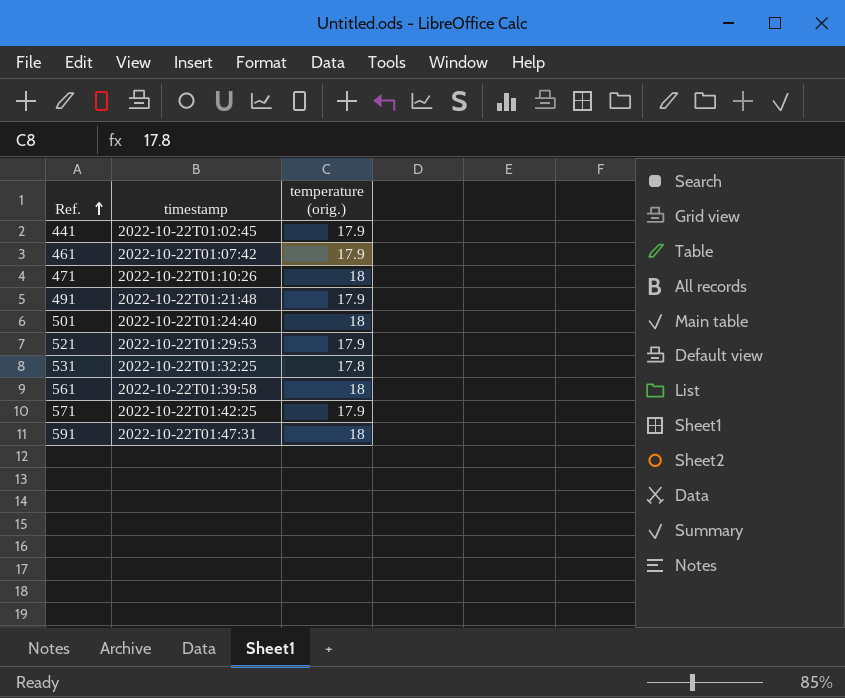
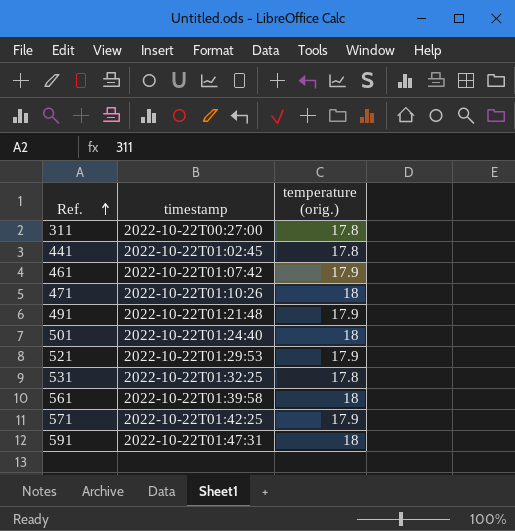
row 311: none -> 2022-10-22T00:27:00 | 17.8
441 | temperature (orig.): 17.9 -> 17.8

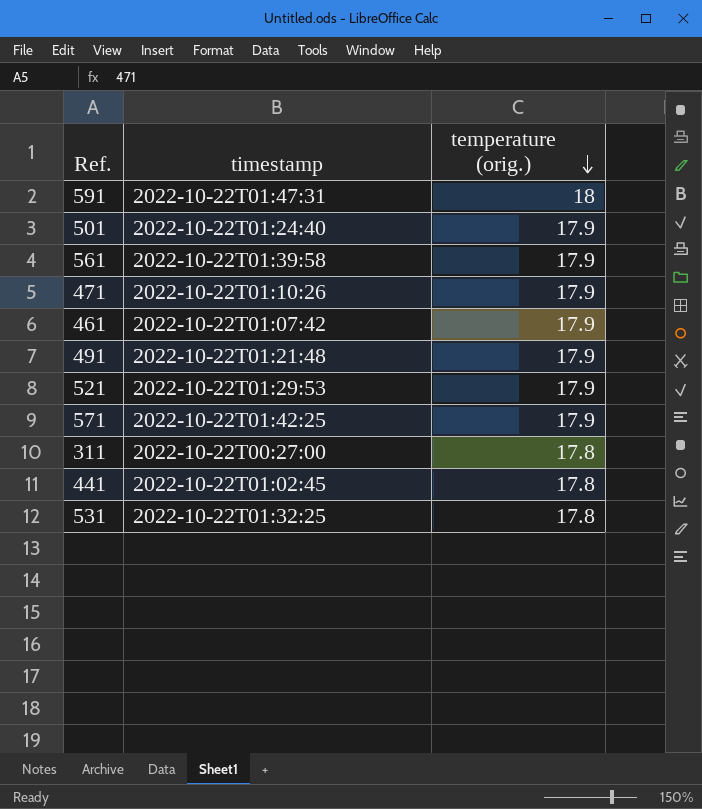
row order: Ref. ascending -> temperature (orig.) descending
501 | temperature (orig.): 18 -> 17.9
561 | temperature (orig.): 18 -> 17.9
471 | temperature (orig.): 18 -> 17.9

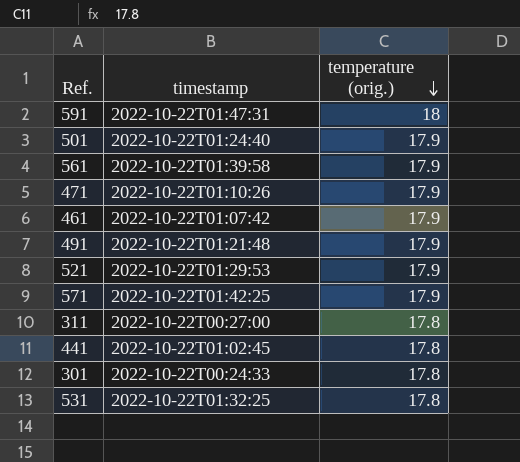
row 301: none -> 2022-10-22T00:24:33 | 17.8

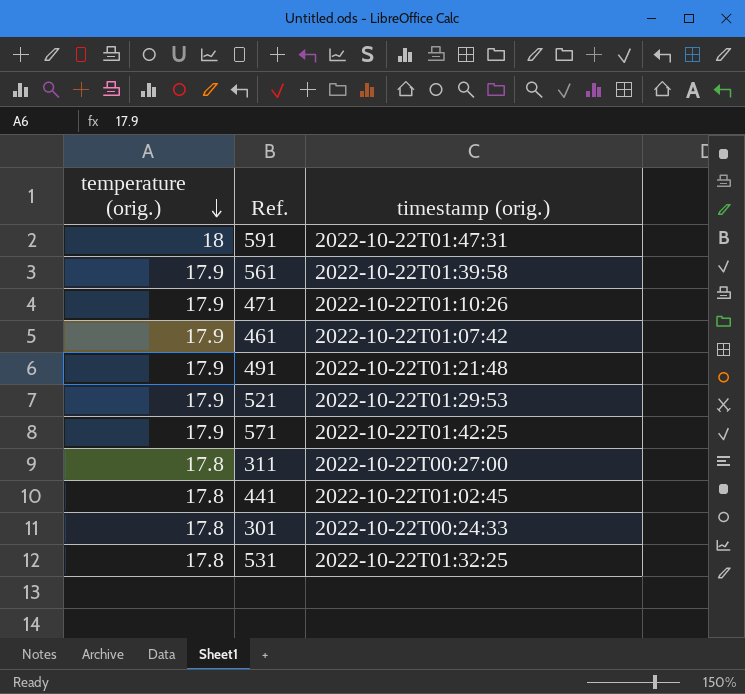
column temperature (orig.) | position: 3 -> 1
column name: timestamp -> timestamp (orig.)
row 501: 2022-10-22T01:24:40 | 17.9 -> none

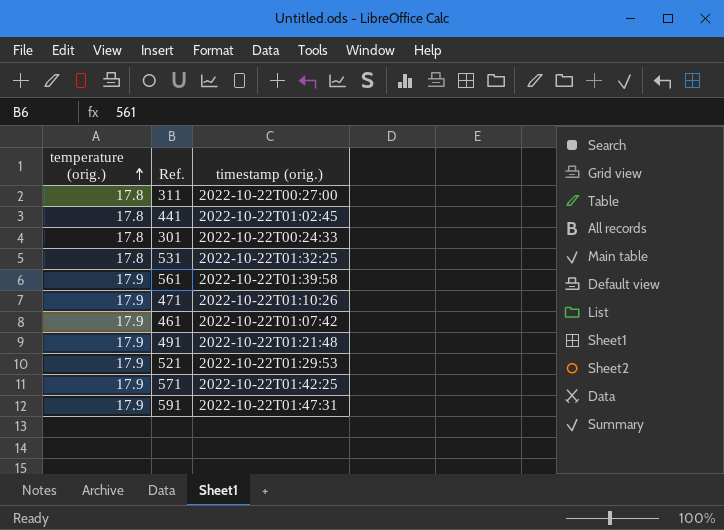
row order: temperature (orig.) descending -> temperature (orig.) ascending
591 | temperature (orig.): 18 -> 17.9

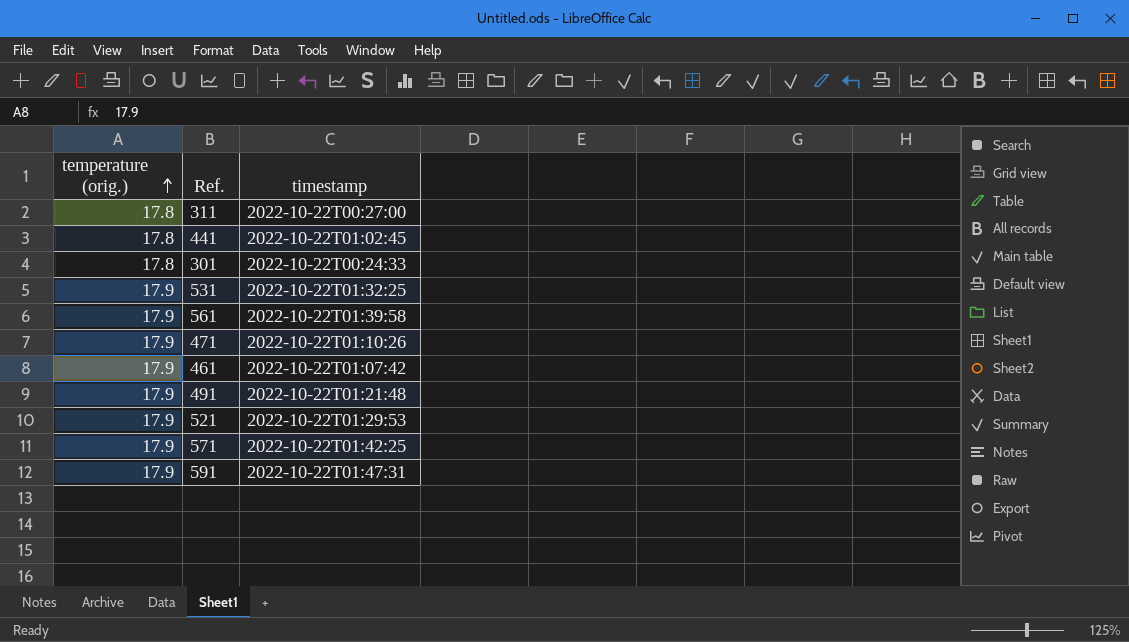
column name: timestamp (orig.) -> timestamp
531 | temperature (orig.): 17.8 -> 17.9

